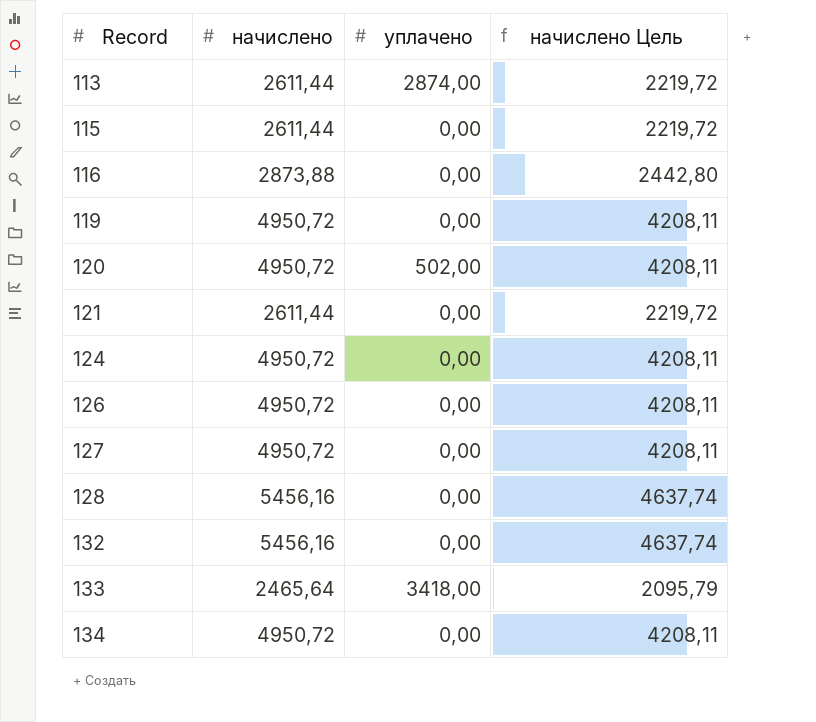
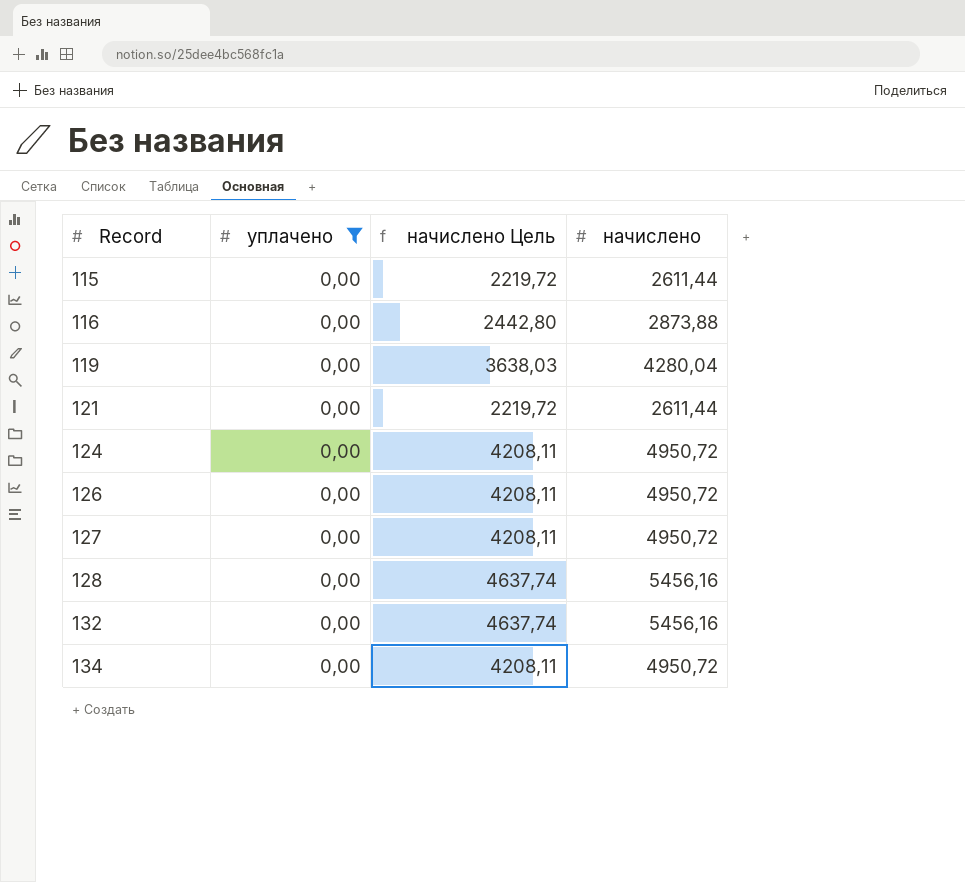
filter: none -> уплачено = 0,00
column начислено | position: 2 -> 4
119 | начислено Цель: 4208,11 -> 3638,03
119 | начислено: 4950,72 -> 4280,04

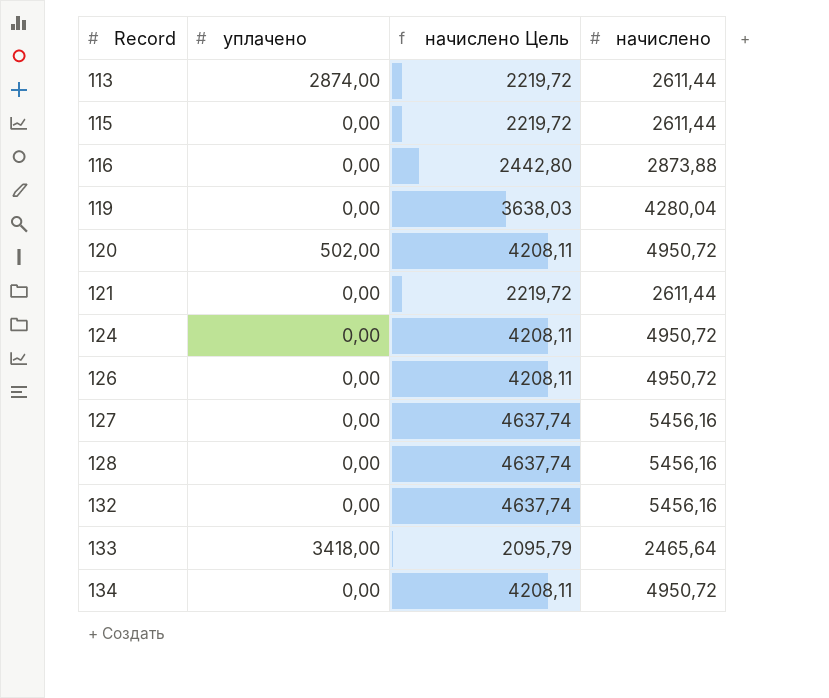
filter: уплачено = 0,00 -> none
127 | начислено Цель: 4208,11 -> 4637,74
127 | начислено: 4950,72 -> 5456,16

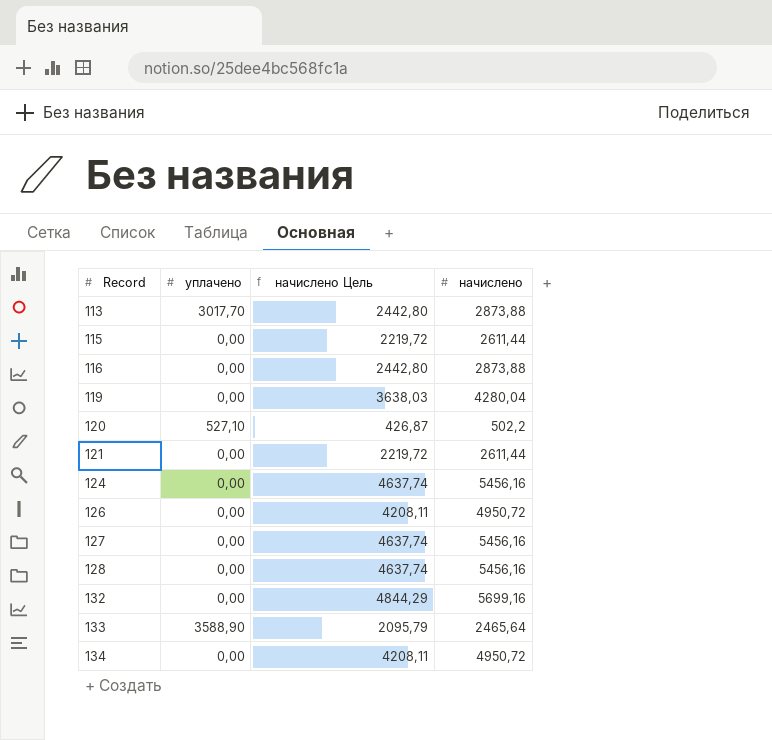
113 | уплачено: 2874,00 -> 3017,70
113 | начислено Цель: 2219,72 -> 2442,80
113 | начислено: 2611,44 -> 2873,88
120 | уплачено: 502,00 -> 527,10
120 | начислено Цель: 4208,11 -> 426,87
120 | начислено: 4950,72 -> 502,2
124 | начислено Цель: 4208,11 -> 4637,74
124 | начислено: 4950,72 -> 5456,16
132 | начислено Цель: 4637,74 -> 4844,29
132 | начислено: 5456,16 -> 5699,16
133 | уплачено: 3418,00 -> 3588,90

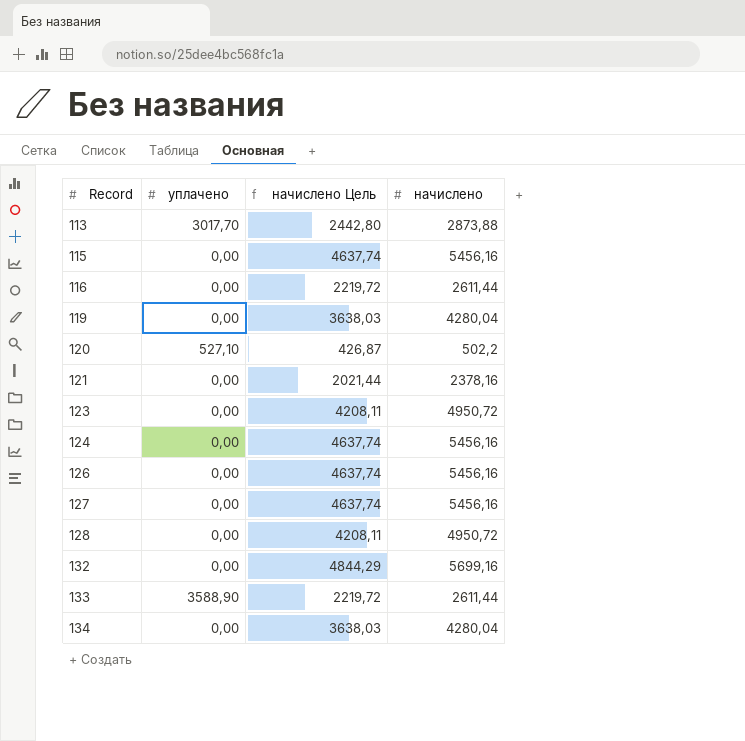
115 | начислено Цель: 2219,72 -> 4637,74
115 | начислено: 2611,44 -> 5456,16
116 | начислено Цель: 2442,80 -> 2219,72
116 | начислено: 2873,88 -> 2611,44
121 | начислено Цель: 2219,72 -> 2021,44
121 | начислено: 2611,44 -> 2378,16
row 123: none -> 0,00 | 4208,11 | 4950,72
126 | начислено Цель: 4208,11 -> 4637,74
126 | начислено: 4950,72 -> 5456,16
128 | начислено Цель: 4637,74 -> 4208,11
128 | начислено: 5456,16 -> 4950,72
133 | начислено Цель: 2095,79 -> 2219,72
133 | начислено: 2465,64 -> 2611,44
134 | начислено Цель: 4208,11 -> 3638,03
134 | начислено: 4950,72 -> 4280,04

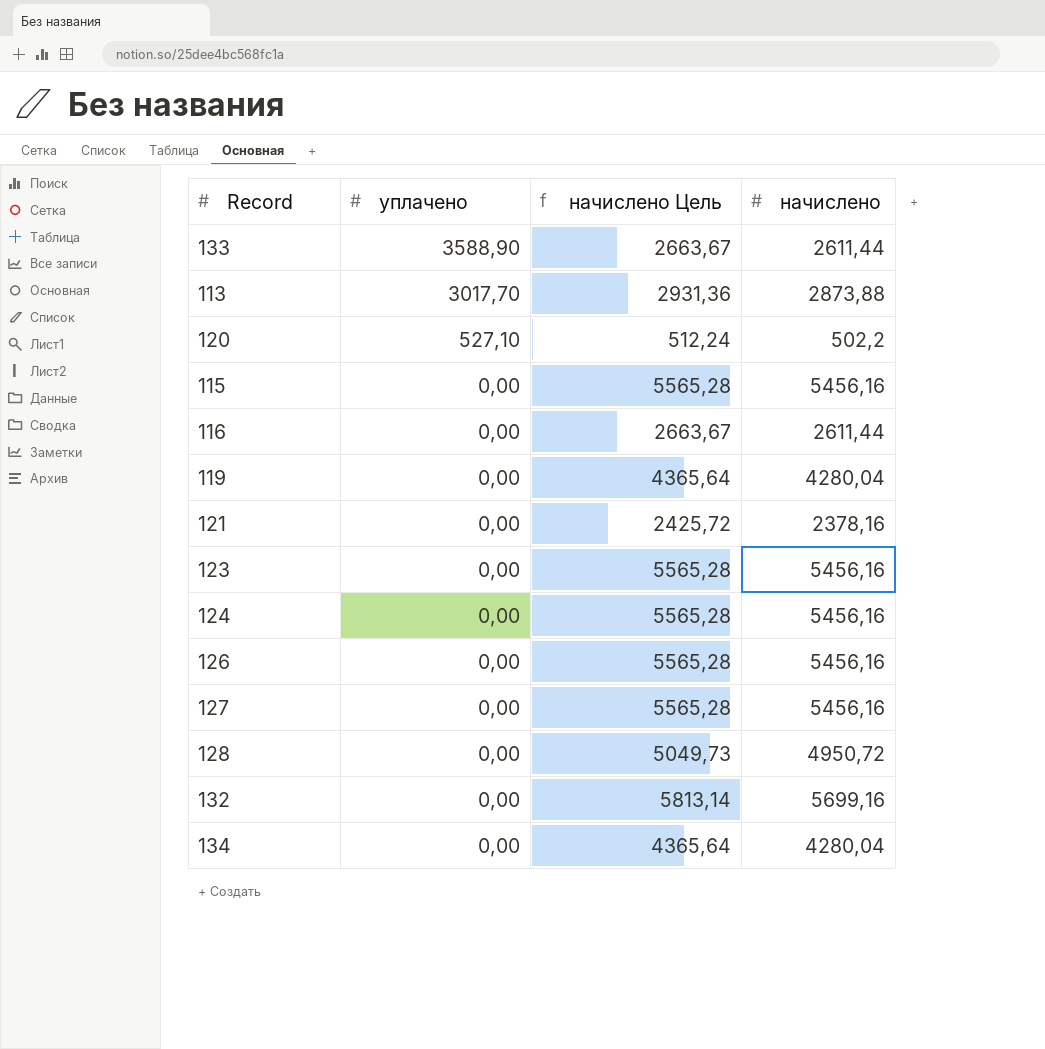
row order: Record ascending -> уплачено descending
column начислено Цель | formula: [начислено] * 0,85 -> [начислено] * 1,02
123 | начислено: 4950,72 -> 5456,16

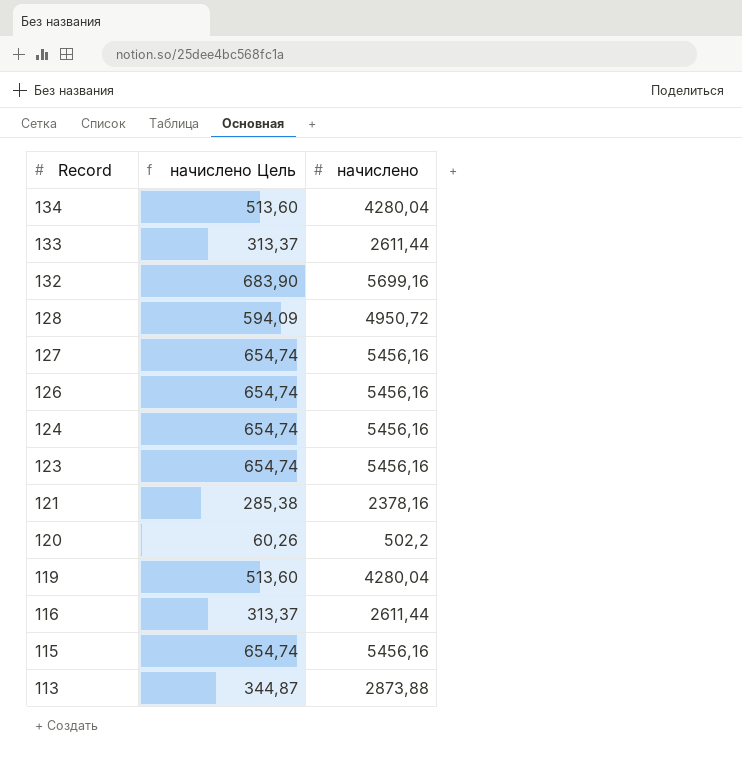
row order: уплачено descending -> Record descending
column уплачено | position: 2 -> none
column начислено Цель | formula: [начислено] * 1,02 -> [начислено] * 0,12

